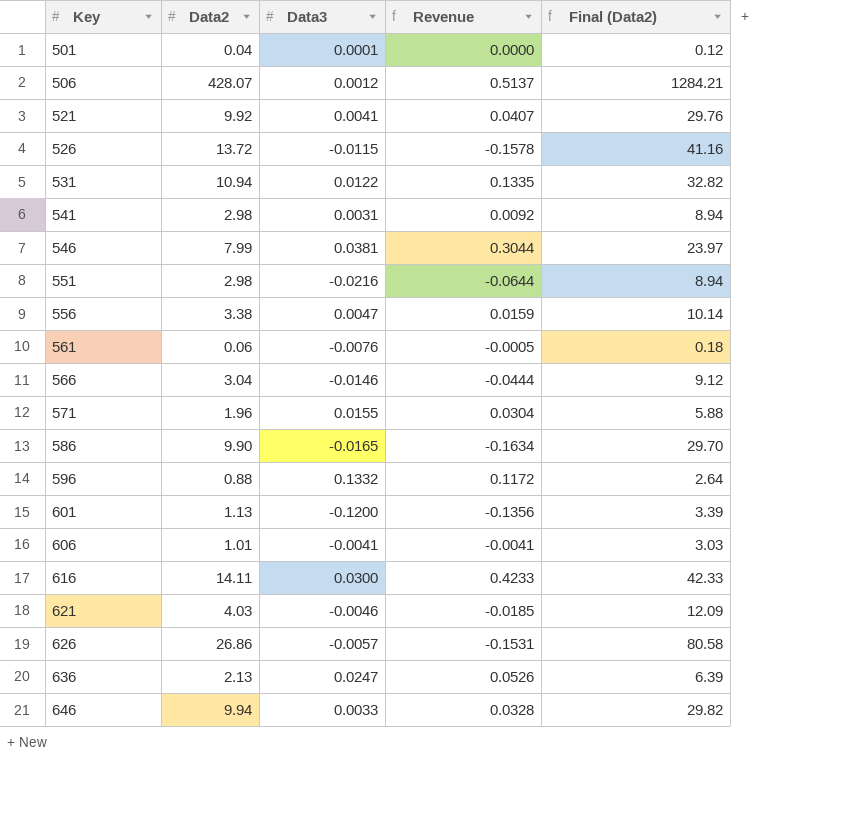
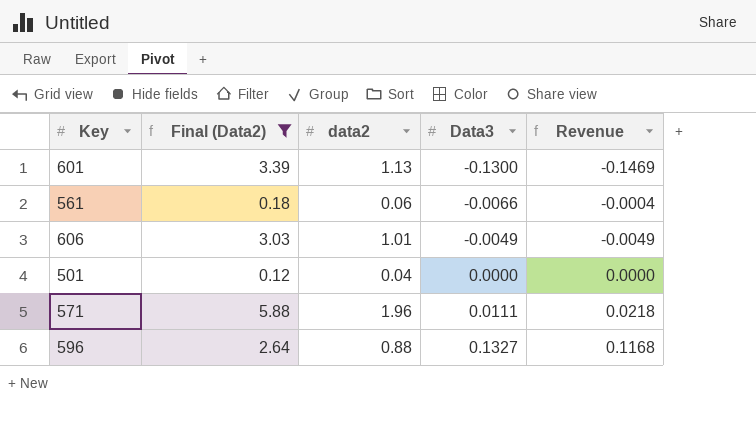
filter: none -> Final (Data2) <= 5.88
row order: Key ascending -> Data3 ascending
column Final (Data2) | position: 5 -> 2
column name: Data2 -> data2
601 | Data3: -0.1200 -> -0.1300
601 | Revenue: -0.1356 -> -0.1469
561 | Data3: -0.0076 -> -0.0066
561 | Revenue: -0.0005 -> -0.0004
606 | Data3: -0.0041 -> -0.0049
606 | Revenue: -0.0041 -> -0.0049
501 | Data3: 0.0001 -> 0.0000
571 | Data3: 0.0155 -> 0.0111
571 | Revenue: 0.0304 -> 0.0218
596 | Data3: 0.1332 -> 0.1327
596 | Revenue: 0.1172 -> 0.1168

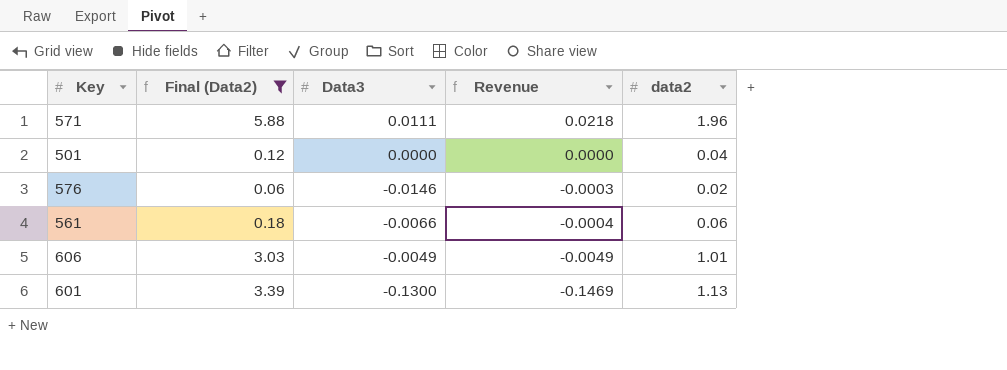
row order: Data3 ascending -> Revenue descending
column data2 | position: 3 -> 5
row 596: 2.64 | 0.88 | 0.1327 | 0.1168 -> none
row 576: none -> 0.06 | -0.0146 | -0.0003 | 0.02

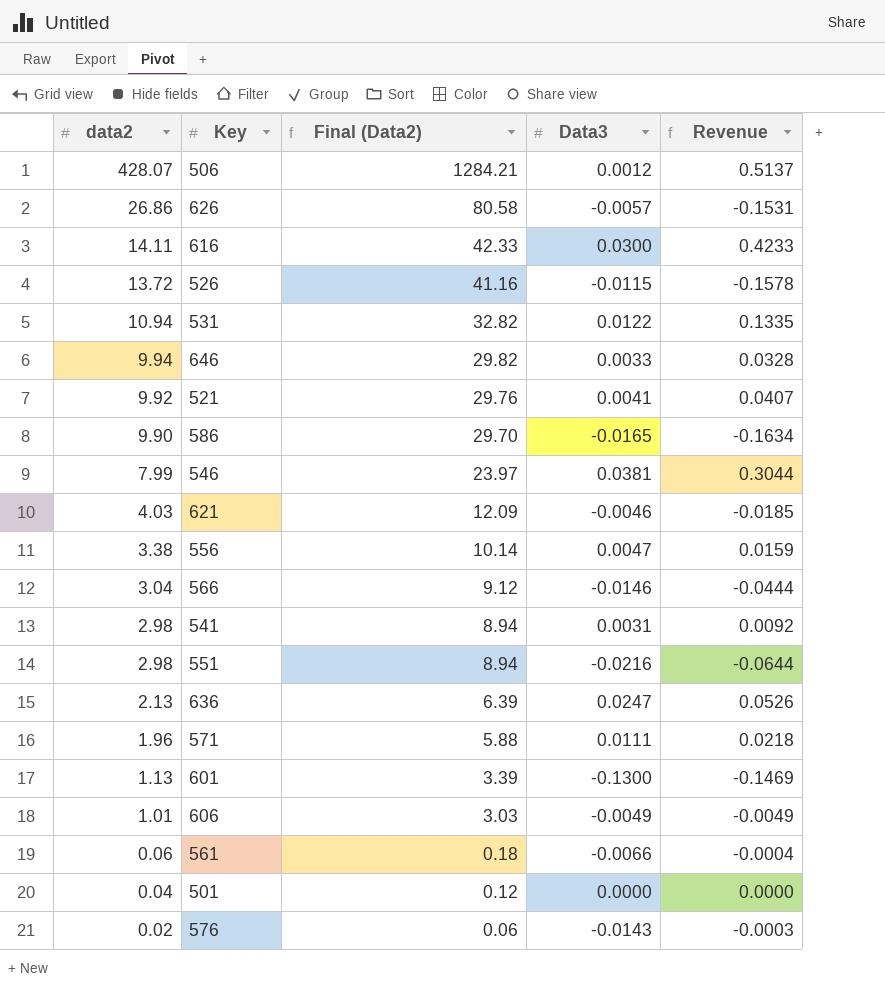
filter: Final (Data2) <= 5.88 -> none
row order: Revenue descending -> data2 descending
column data2 | position: 5 -> 1
576 | Data3: -0.0146 -> -0.0143

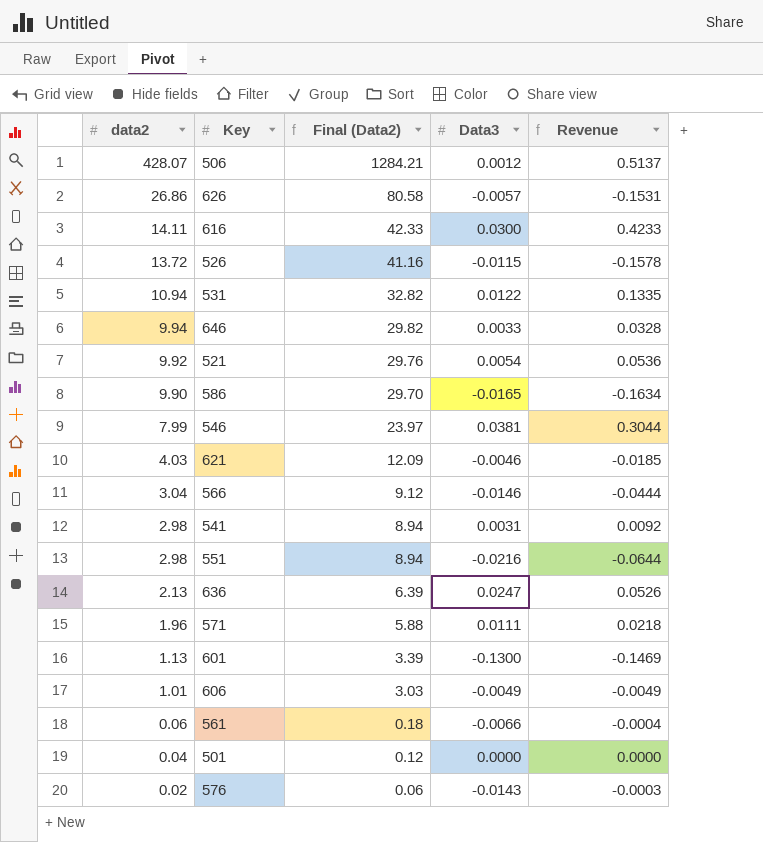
row 556: 3.38 | 10.14 | 0.0047 | 0.0159 -> none
521 | Data3: 0.0041 -> 0.0054
521 | Revenue: 0.0407 -> 0.0536

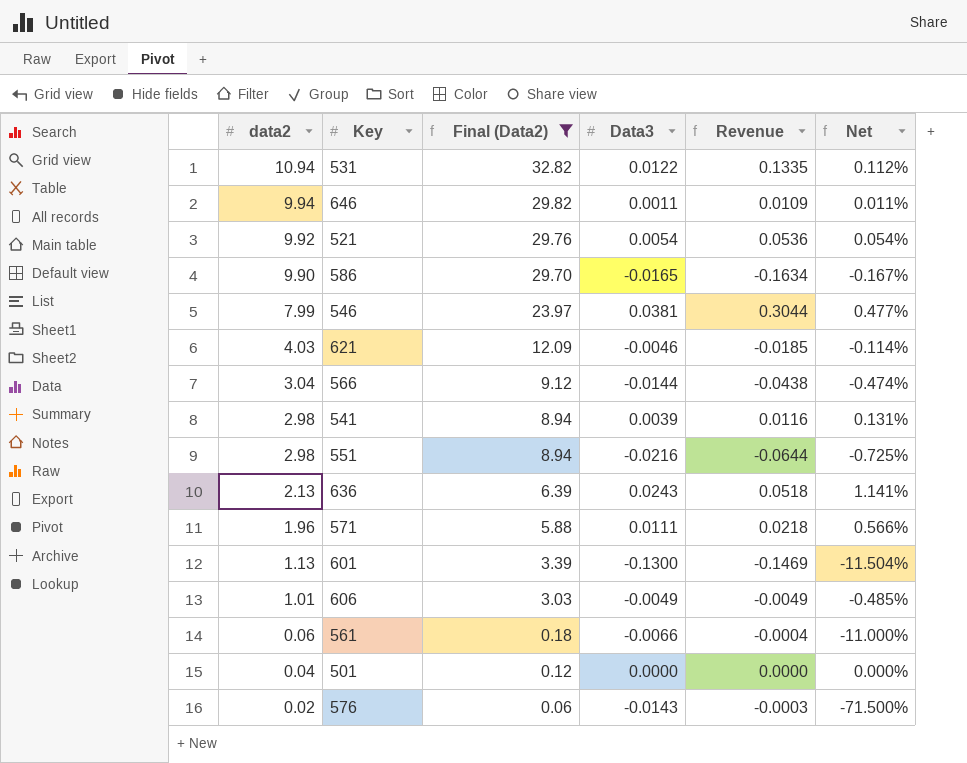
filter: none -> Final (Data2) <= 32.82
column Net | formula: none -> [Data3] / [data2]
646 | Data3: 0.0033 -> 0.0011
646 | Revenue: 0.0328 -> 0.0109
566 | Data3: -0.0146 -> -0.0144
566 | Revenue: -0.0444 -> -0.0438
541 | Data3: 0.0031 -> 0.0039
541 | Revenue: 0.0092 -> 0.0116
636 | Data3: 0.0247 -> 0.0243
636 | Revenue: 0.0526 -> 0.0518

